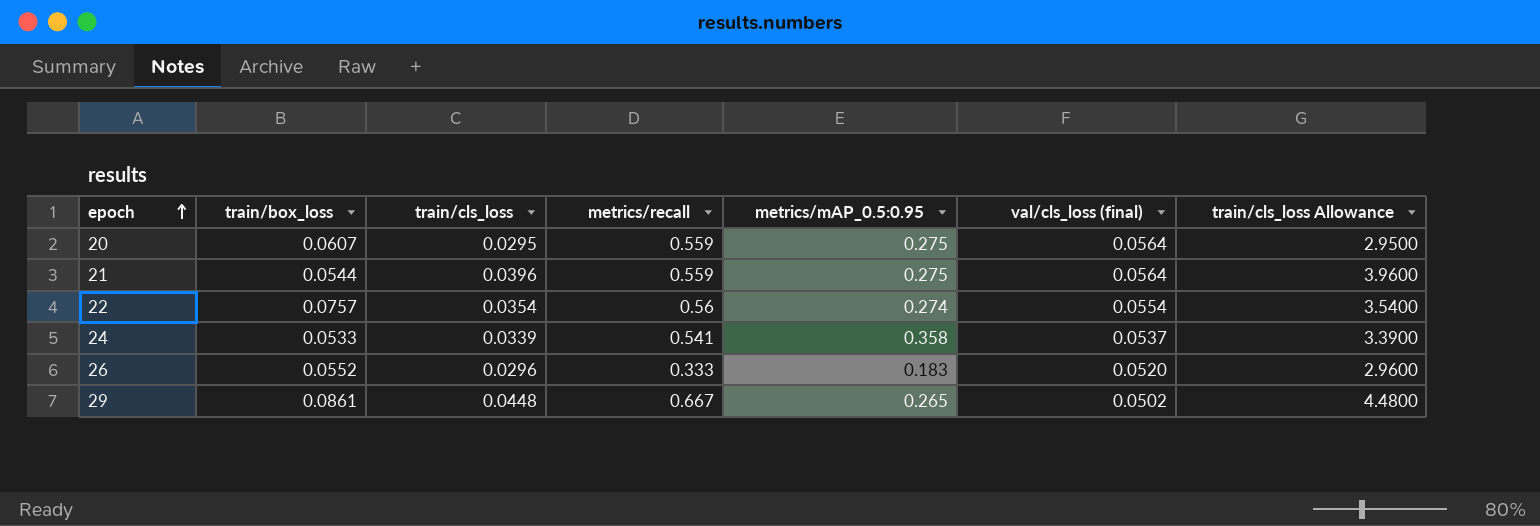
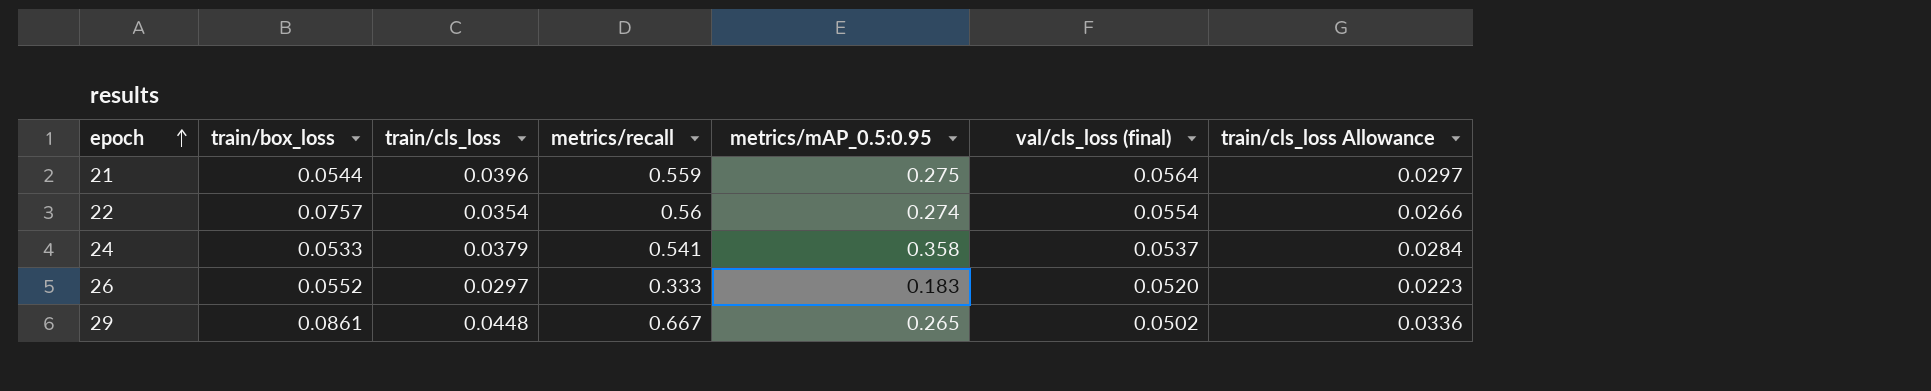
column train/cls_loss Allowance | formula: [train/cls_loss] * 100 -> [train/cls_loss] * 0.75
row 20: 0.0607 | 0.0295 | 0.559 | 0.275 | 0.0564 | 2.9500 -> none
24 | train/cls_loss: 0.0339 -> 0.0379
26 | train/cls_loss: 0.0296 -> 0.0297

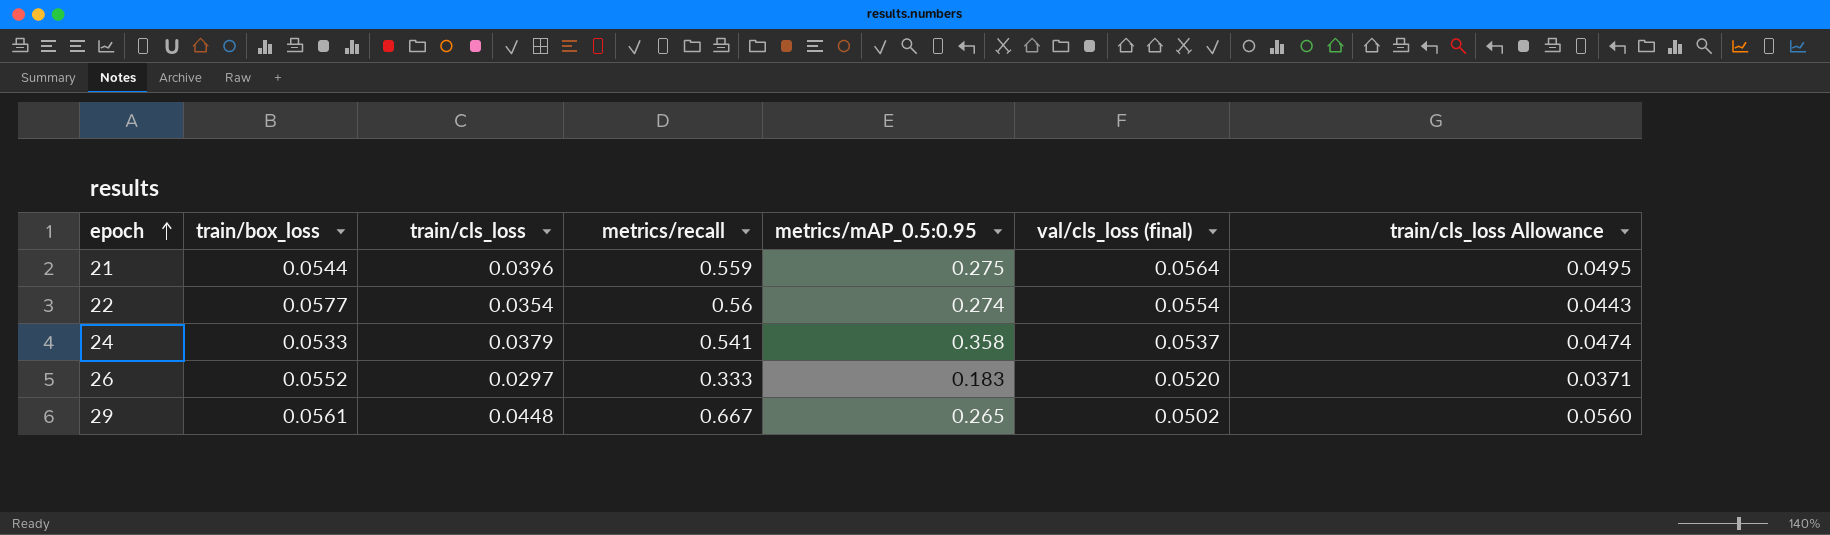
column train/cls_loss Allowance | formula: [train/cls_loss] * 0.75 -> [train/cls_loss] * 1.25
22 | train/box_loss: 0.0757 -> 0.0577
29 | train/box_loss: 0.0861 -> 0.0561

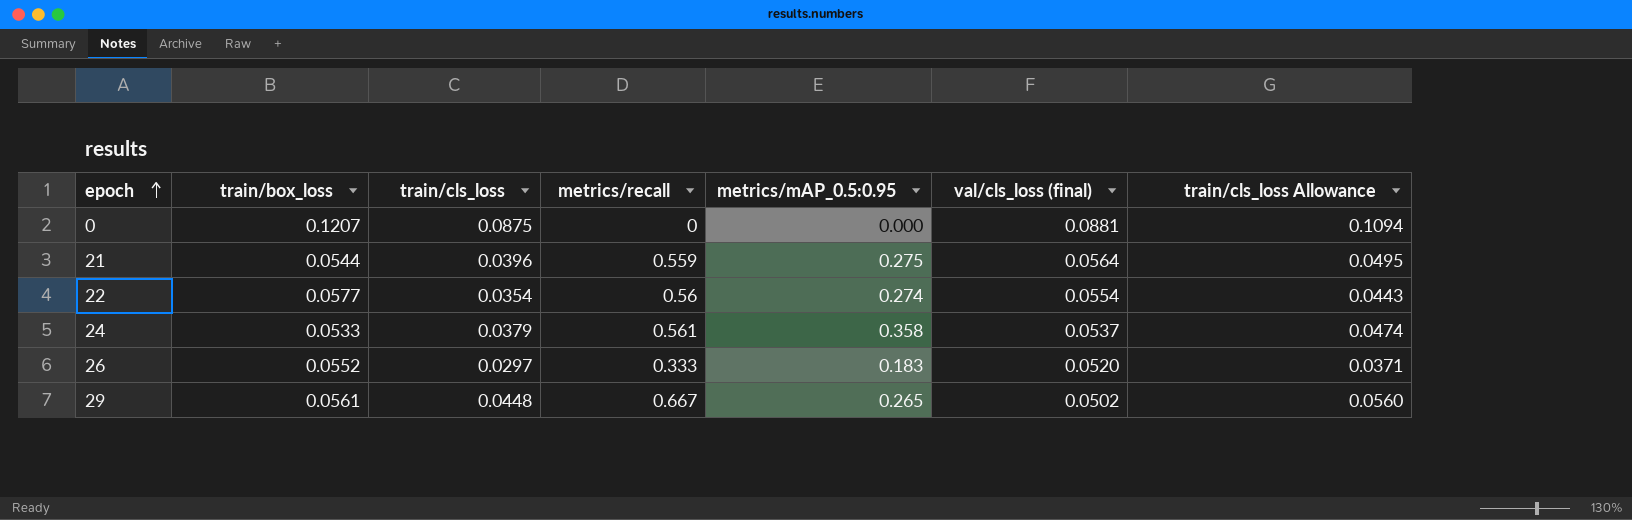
row 0: none -> 0.1207 | 0.0875 | 0 | 0.000 | 0.0881 | 0.1094
24 | metrics/recall: 0.541 -> 0.561

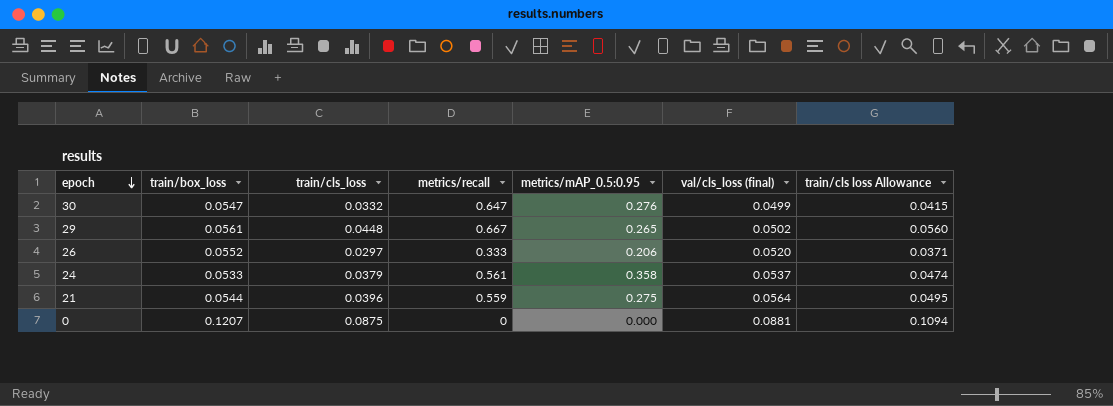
row order: epoch ascending -> epoch descending
column name: train/cls_loss Allowance -> train/cls loss Allowance
row 22: 0.0577 | 0.0354 | 0.56 | 0.274 | 0.0554 | 0.0443 -> none
row 30: none -> 0.0547 | 0.0332 | 0.647 | 0.276 | 0.0499 | 0.0415
26 | metrics/mAP_0.5:0.95: 0.183 -> 0.206

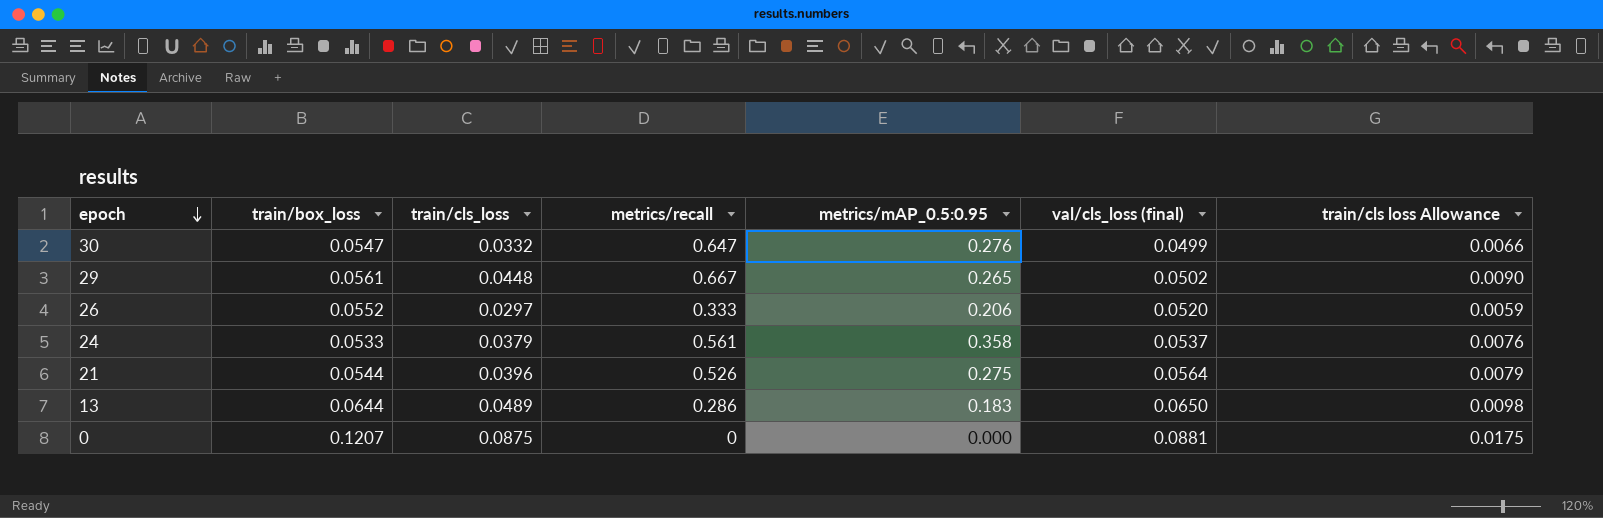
column train/cls loss Allowance | formula: [train/cls_loss] * 1.25 -> [train/cls_loss] * 0.2
21 | metrics/recall: 0.559 -> 0.526
row 13: none -> 0.0644 | 0.0489 | 0.286 | 0.183 | 0.0650 | 0.0098

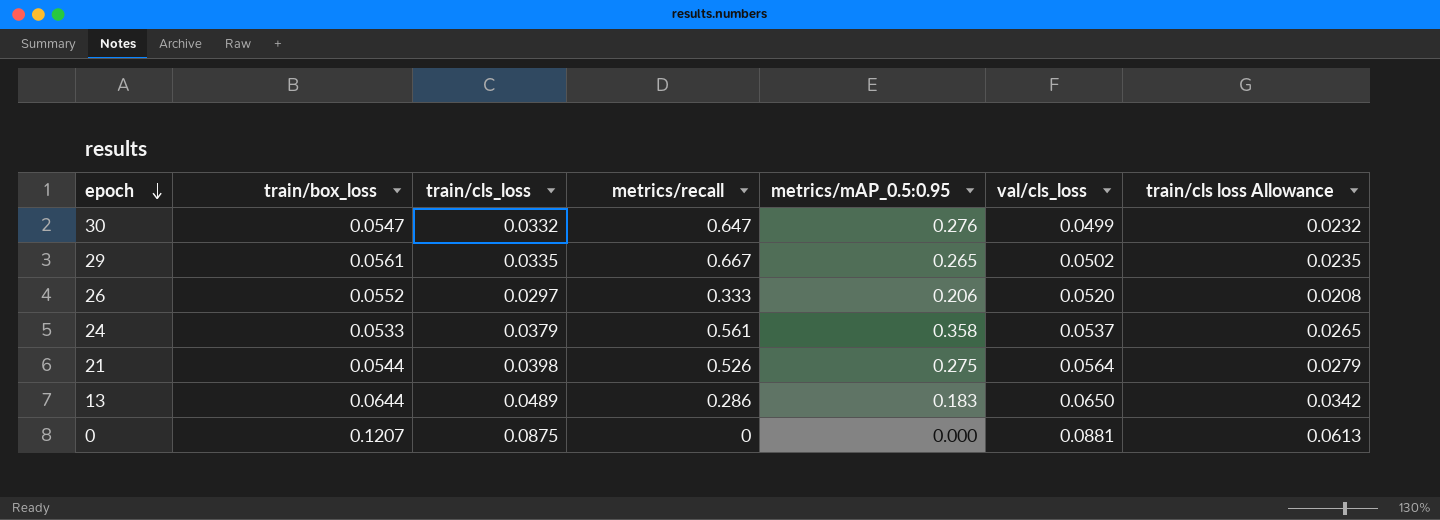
column name: val/cls_loss (final) -> val/cls_loss
column train/cls loss Allowance | formula: [train/cls_loss] * 0.2 -> [train/cls_loss] * 0.7
29 | train/cls_loss: 0.0448 -> 0.0335
21 | train/cls_loss: 0.0396 -> 0.0398

